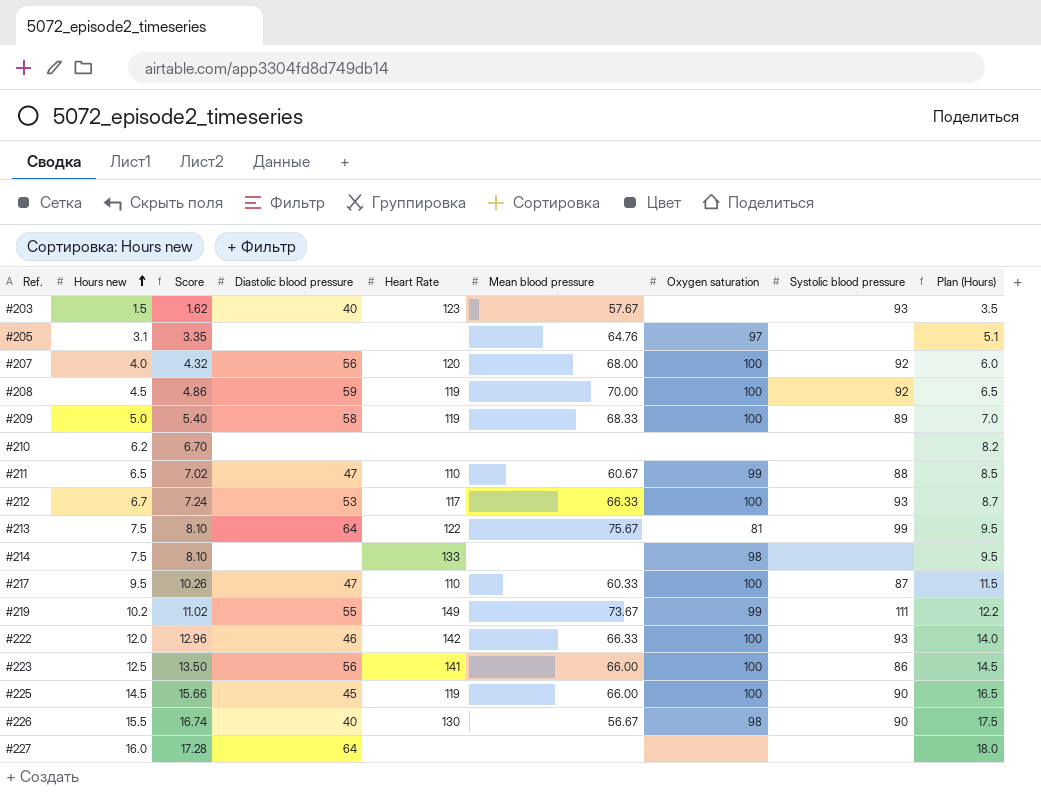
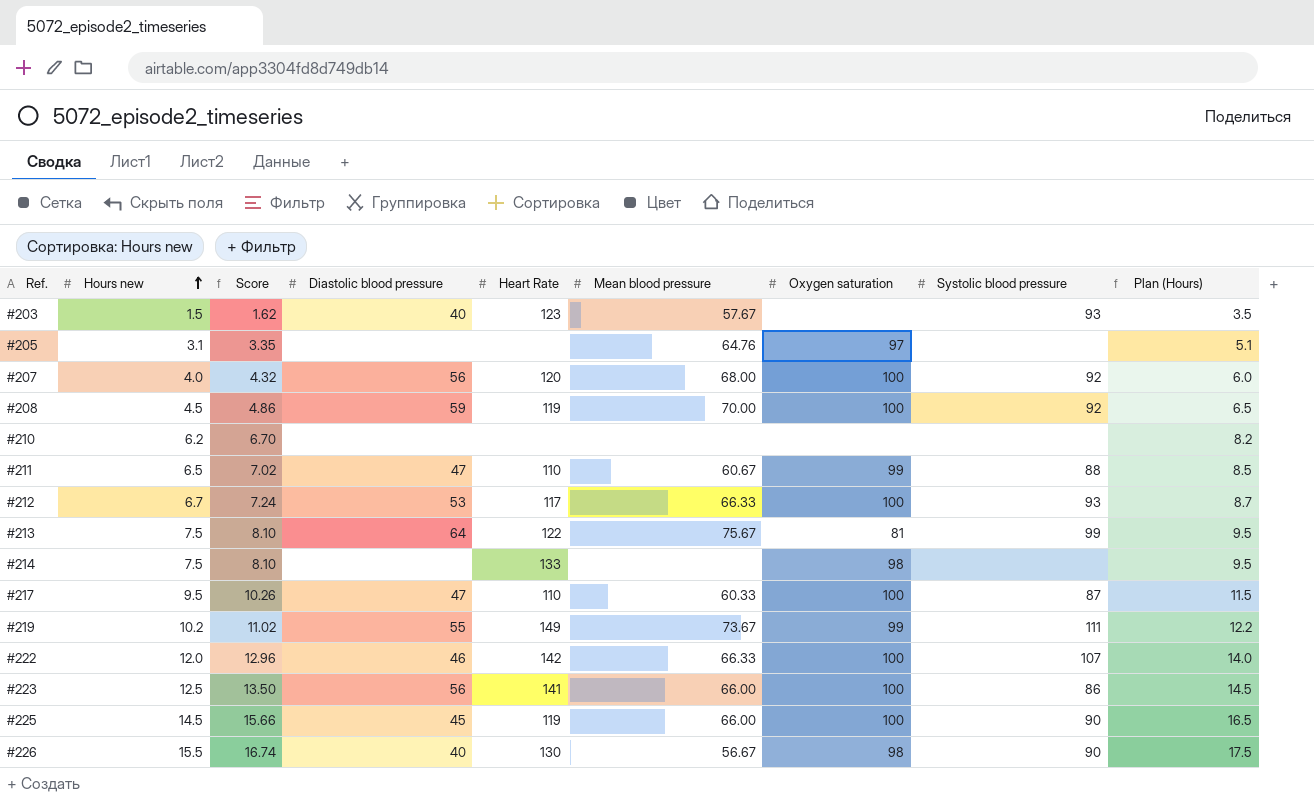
row #209: 5.0 | 5.40 | 58 | 119 | 68.33 | 100 | 89 | 7.0 -> none
row #227: 16.0 | 17.28 | 64 | none | none | none | none | 18.0 -> none
#222 | Systolic blood pressure: 93 -> 107

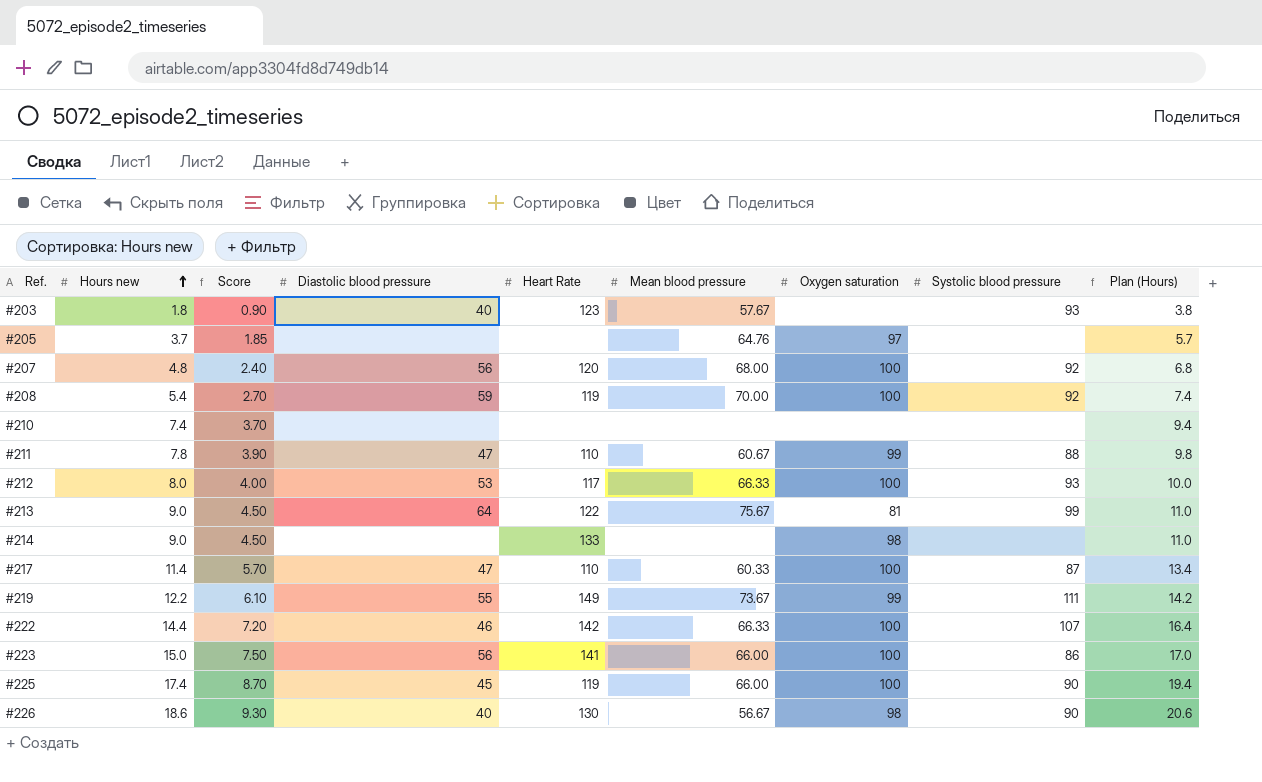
column Score | formula: [Hours new] * 1.08 -> [Hours new] * 0.5
#203 | Hours new: 1.5 -> 1.8
#203 | Plan (Hours): 3.5 -> 3.8
#205 | Hours new: 3.1 -> 3.7
#205 | Plan (Hours): 5.1 -> 5.7
#207 | Hours new: 4.0 -> 4.8
#207 | Plan (Hours): 6.0 -> 6.8
#208 | Hours new: 4.5 -> 5.4
#208 | Plan (Hours): 6.5 -> 7.4
#210 | Hours new: 6.2 -> 7.4
#210 | Plan (Hours): 8.2 -> 9.4
#211 | Hours new: 6.5 -> 7.8
#211 | Plan (Hours): 8.5 -> 9.8
#212 | Hours new: 6.7 -> 8.0
#212 | Plan (Hours): 8.7 -> 10.0
#213 | Hours new: 7.5 -> 9.0
#213 | Plan (Hours): 9.5 -> 11.0
#214 | Hours new: 7.5 -> 9.0
#214 | Plan (Hours): 9.5 -> 11.0
#217 | Hours new: 9.5 -> 11.4
#217 | Plan (Hours): 11.5 -> 13.4
#219 | Hours new: 10.2 -> 12.2
#219 | Plan (Hours): 12.2 -> 14.2
#222 | Hours new: 12.0 -> 14.4
#222 | Plan (Hours): 14.0 -> 16.4
#223 | Hours new: 12.5 -> 15.0
#223 | Plan (Hours): 14.5 -> 17.0
#225 | Hours new: 14.5 -> 17.4
#225 | Plan (Hours): 16.5 -> 19.4
#226 | Hours new: 15.5 -> 18.6
#226 | Plan (Hours): 17.5 -> 20.6

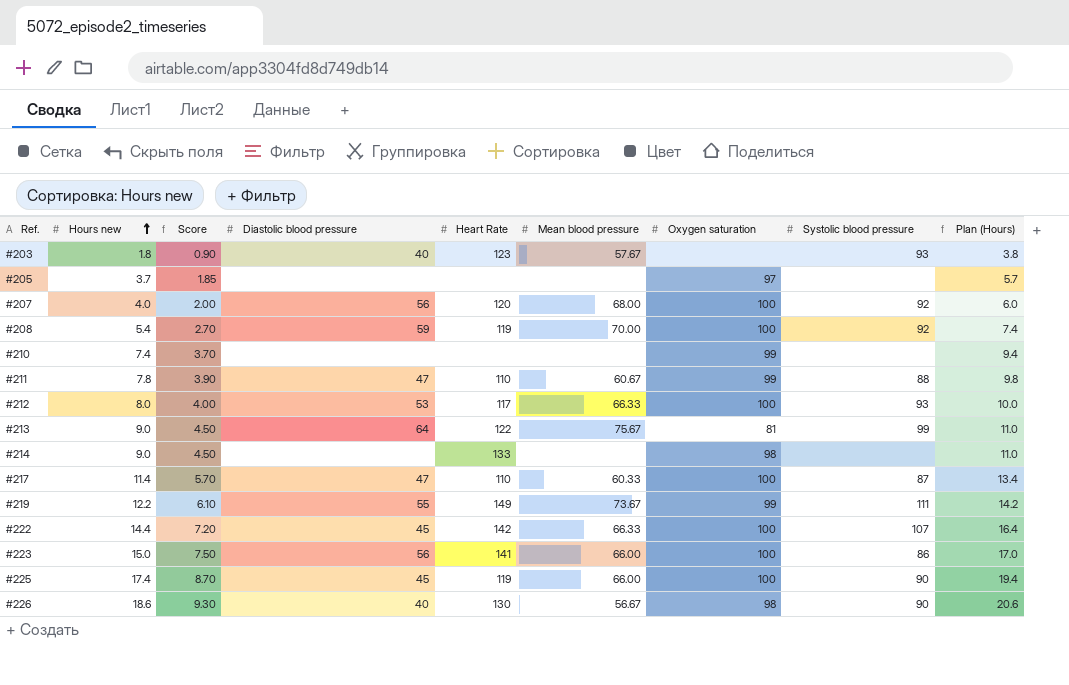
#205 | Mean blood pressure: 64.76 -> none
#207 | Hours new: 4.8 -> 4.0
#207 | Score: 2.40 -> 2.00
#207 | Plan (Hours): 6.8 -> 6.0
#210 | Oxygen saturation: none -> 99
#222 | Diastolic blood pressure: 46 -> 45

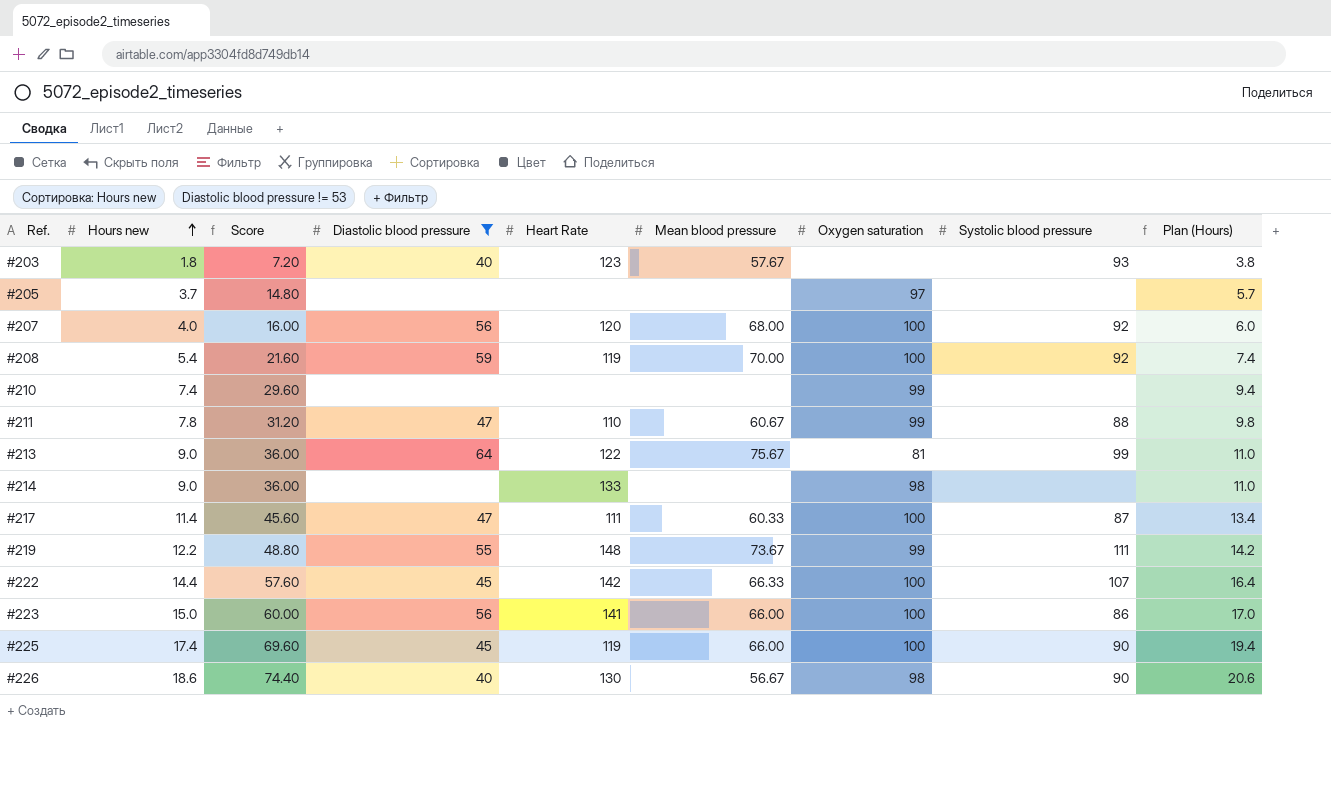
filter: none -> Diastolic blood pressure != 53
column Score | formula: [Hours new] * 0.5 -> [Hours new] * 4
#217 | Heart Rate: 110 -> 111
#219 | Heart Rate: 149 -> 148

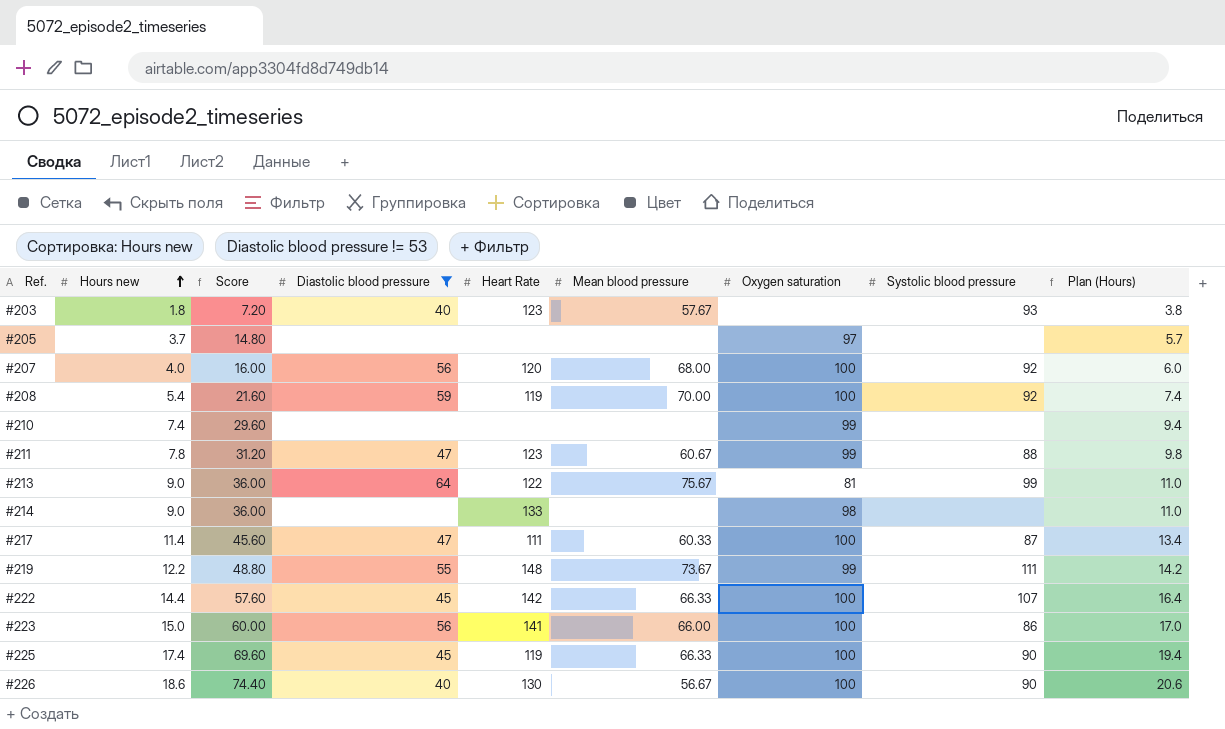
#211 | Heart Rate: 110 -> 123
#225 | Mean blood pressure: 66.00 -> 66.33
#226 | Oxygen saturation: 98 -> 100

